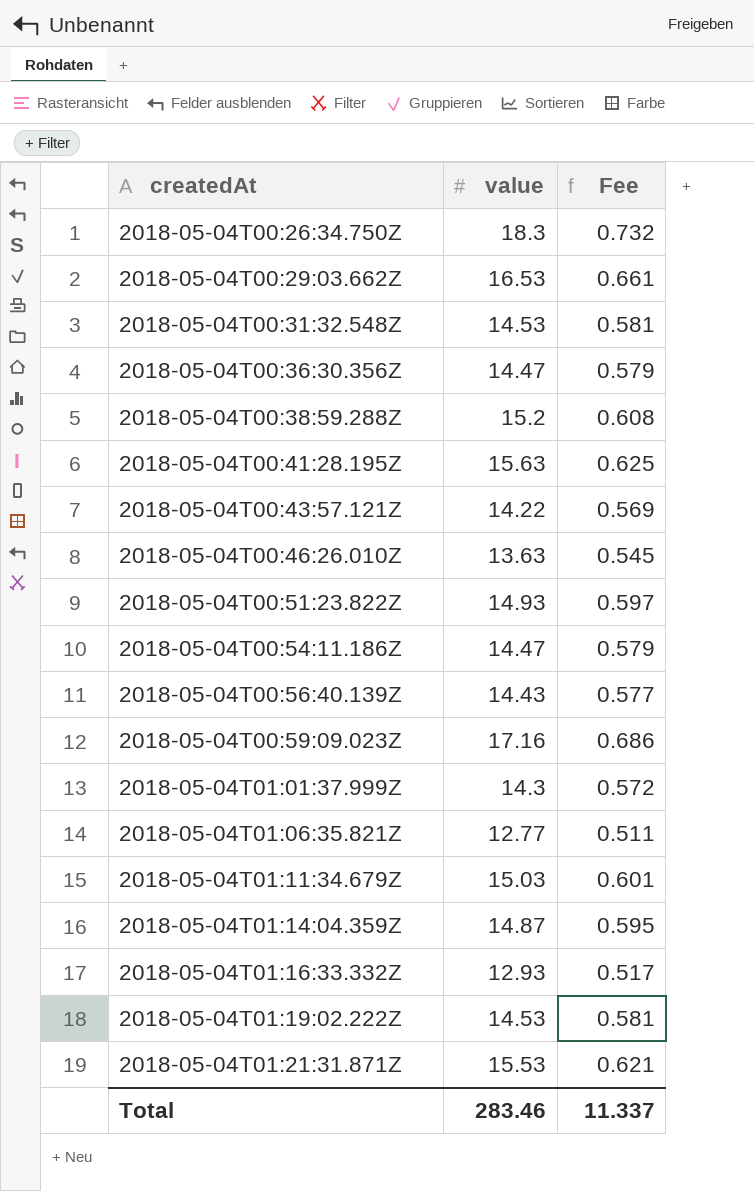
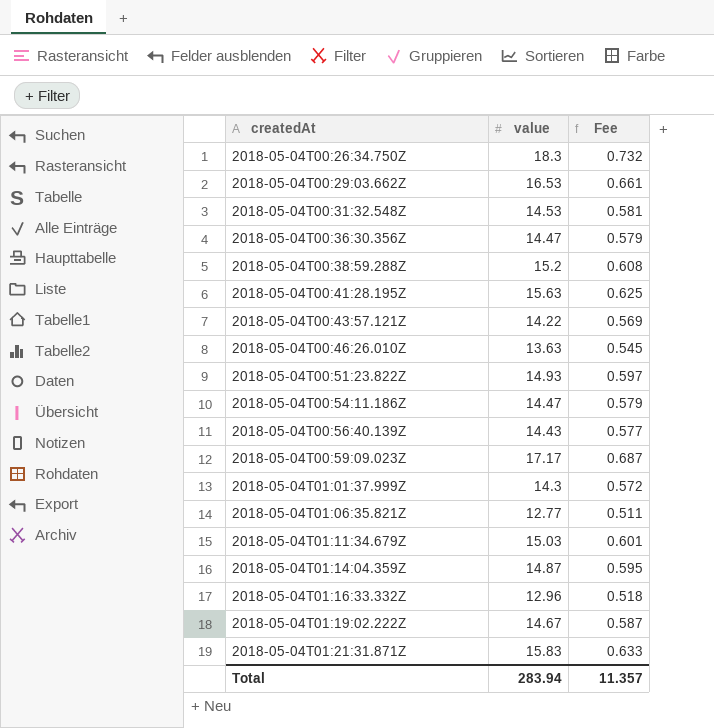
2018-05-04T00:59:09.023Z | value: 17.16 -> 17.17
2018-05-04T00:59:09.023Z | Fee: 0.686 -> 0.687
2018-05-04T01:16:33.332Z | value: 12.93 -> 12.96
2018-05-04T01:16:33.332Z | Fee: 0.517 -> 0.518
2018-05-04T01:19:02.222Z | value: 14.53 -> 14.67
2018-05-04T01:19:02.222Z | Fee: 0.581 -> 0.587
2018-05-04T01:21:31.871Z | value: 15.53 -> 15.83
2018-05-04T01:21:31.871Z | Fee: 0.621 -> 0.633
Total | value: 283.46 -> 283.94
Total | Fee: 11.337 -> 11.357

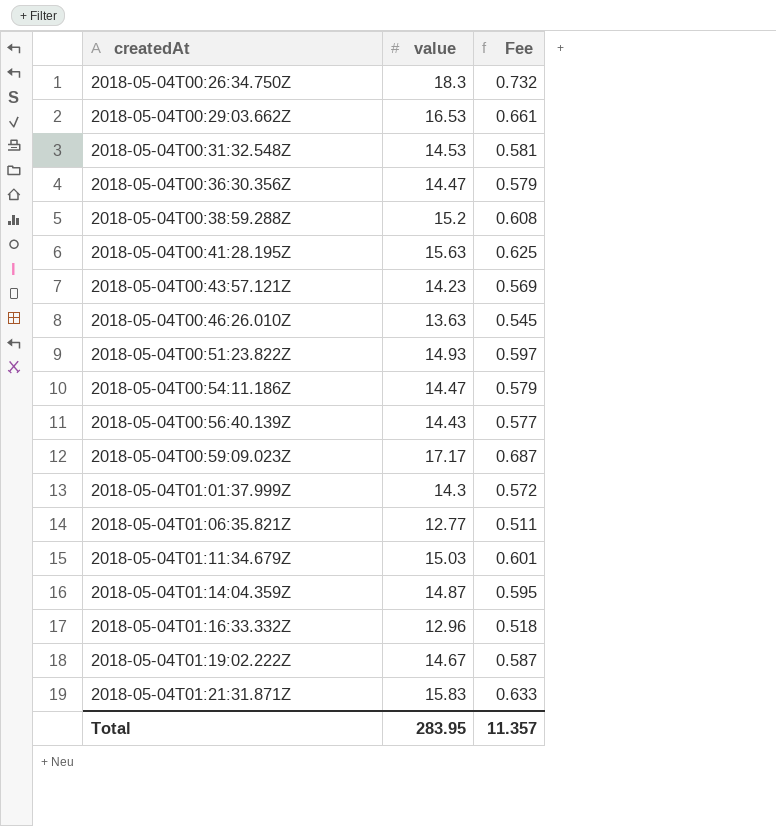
2018-05-04T00:43:57.121Z | value: 14.22 -> 14.23
Total | value: 283.94 -> 283.95

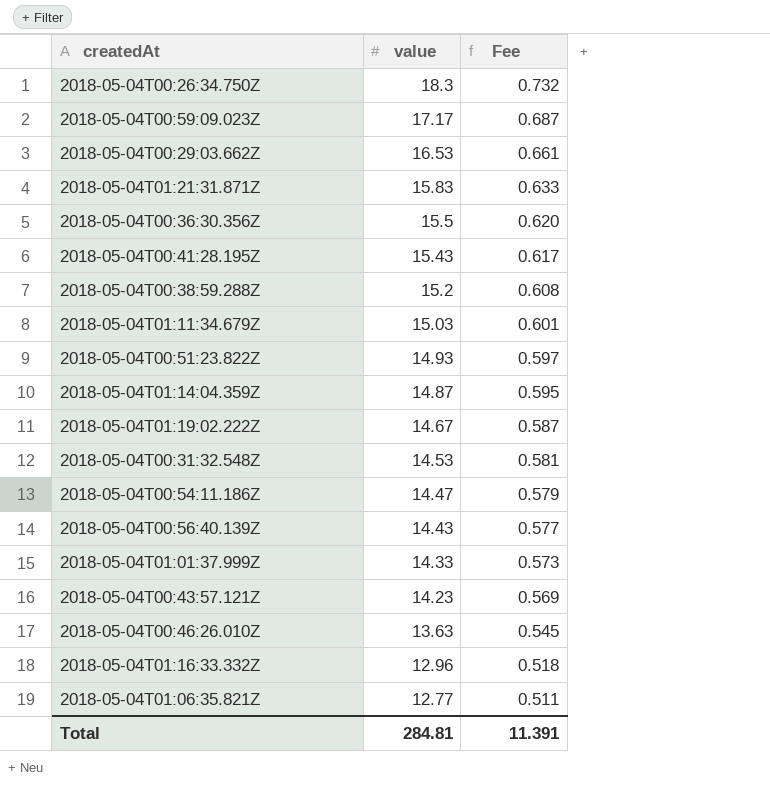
row order: createdAt ascending -> value descending
2018-05-04T00:36:30.356Z | value: 14.47 -> 15.5
2018-05-04T00:36:30.356Z | Fee: 0.579 -> 0.620
2018-05-04T00:41:28.195Z | value: 15.63 -> 15.43
2018-05-04T00:41:28.195Z | Fee: 0.625 -> 0.617
2018-05-04T01:01:37.999Z | value: 14.3 -> 14.33
2018-05-04T01:01:37.999Z | Fee: 0.572 -> 0.573
Total | value: 283.95 -> 284.81
Total | Fee: 11.357 -> 11.391

